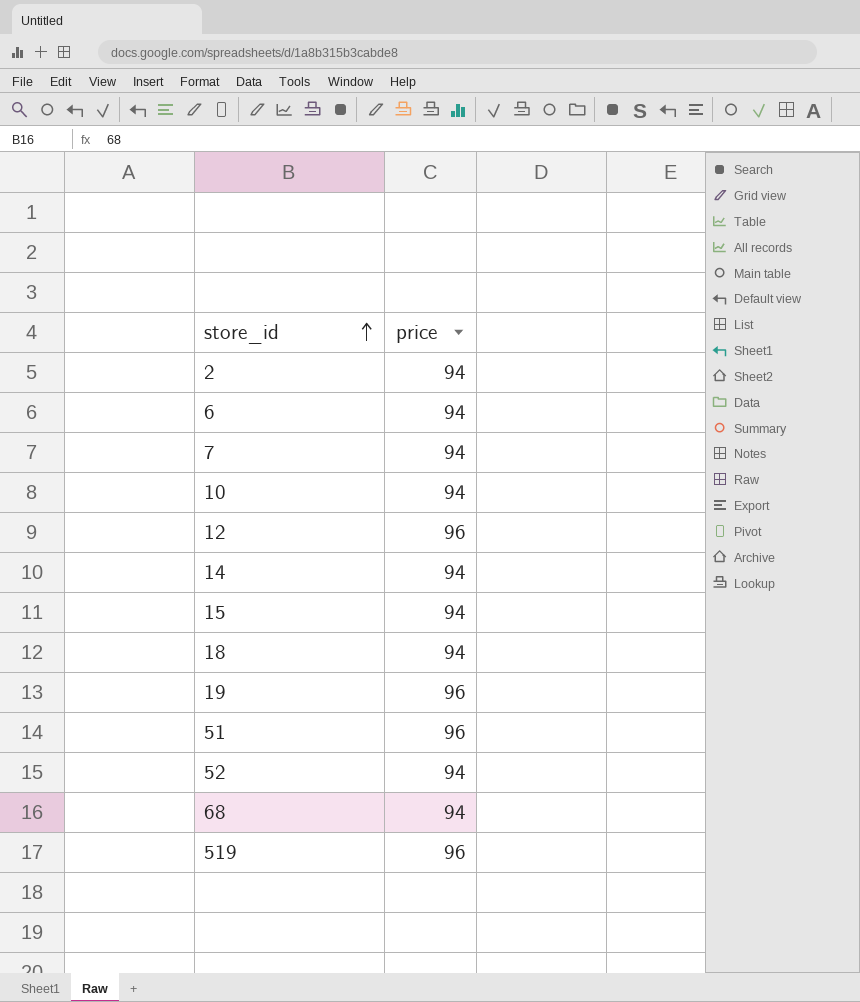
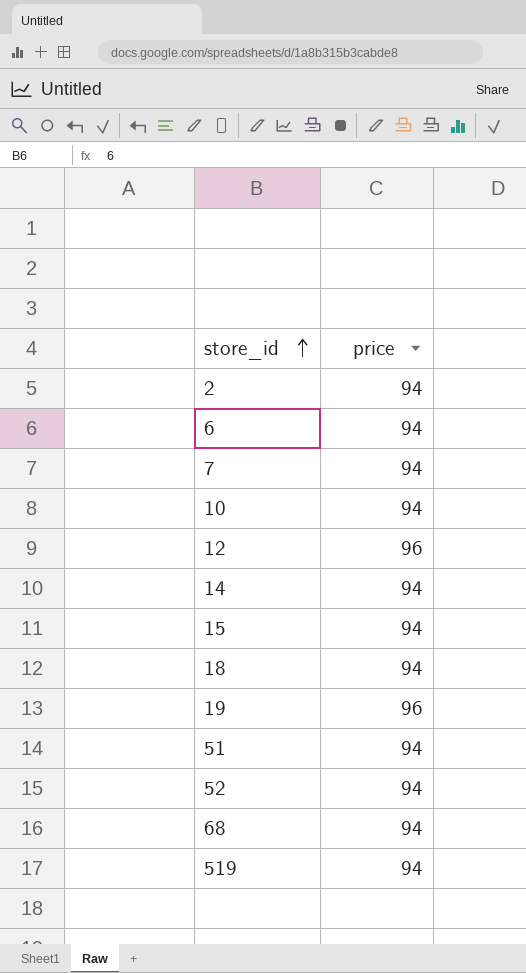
51 | price: 96 -> 94
519 | price: 96 -> 94

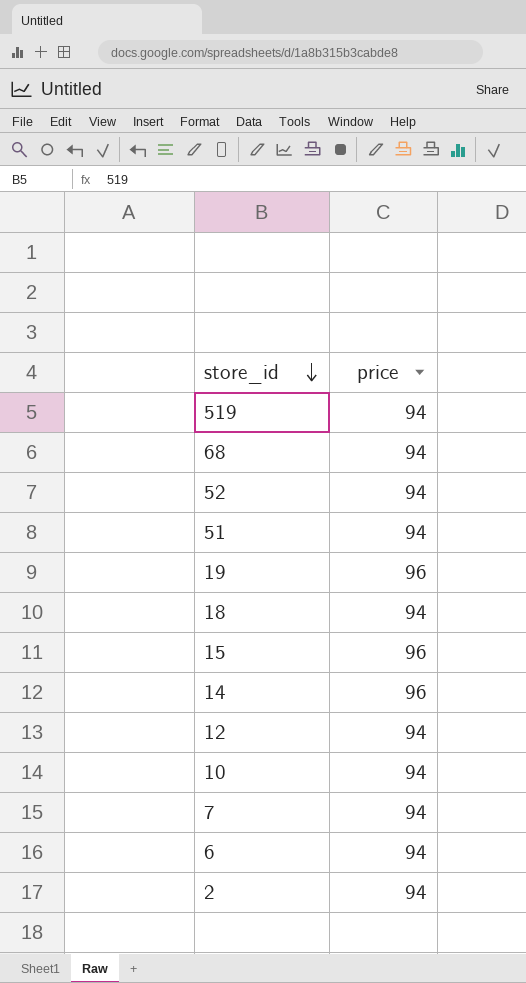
row order: store_id ascending -> store_id descending
15 | price: 94 -> 96
14 | price: 94 -> 96
12 | price: 96 -> 94

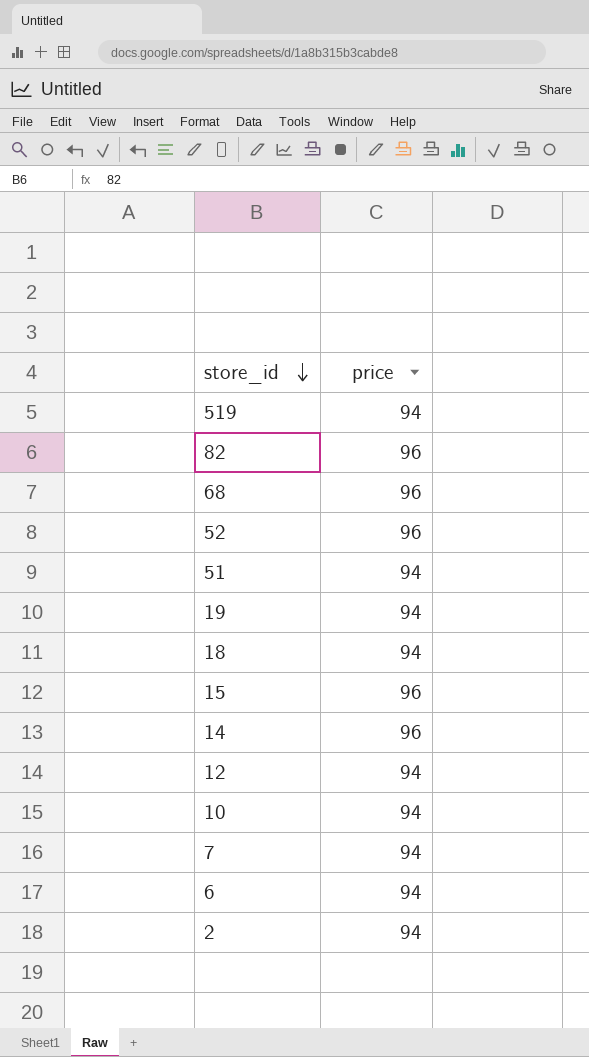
row 82: none -> 96
68 | price: 94 -> 96
52 | price: 94 -> 96
19 | price: 96 -> 94

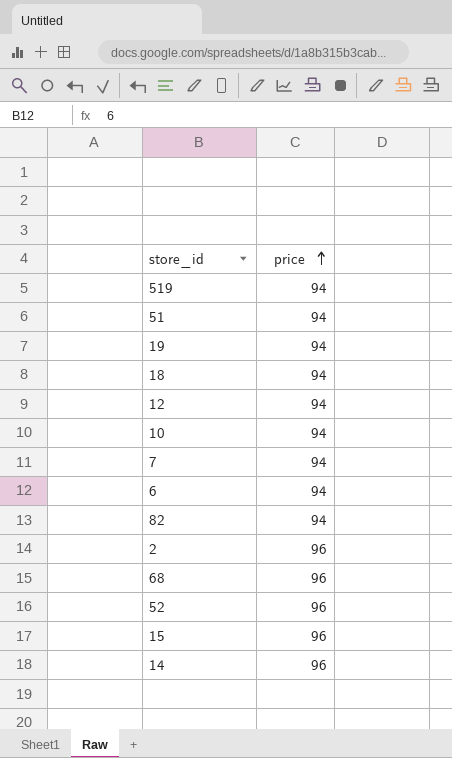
row order: store_id descending -> price ascending
82 | price: 96 -> 94
2 | price: 94 -> 96

